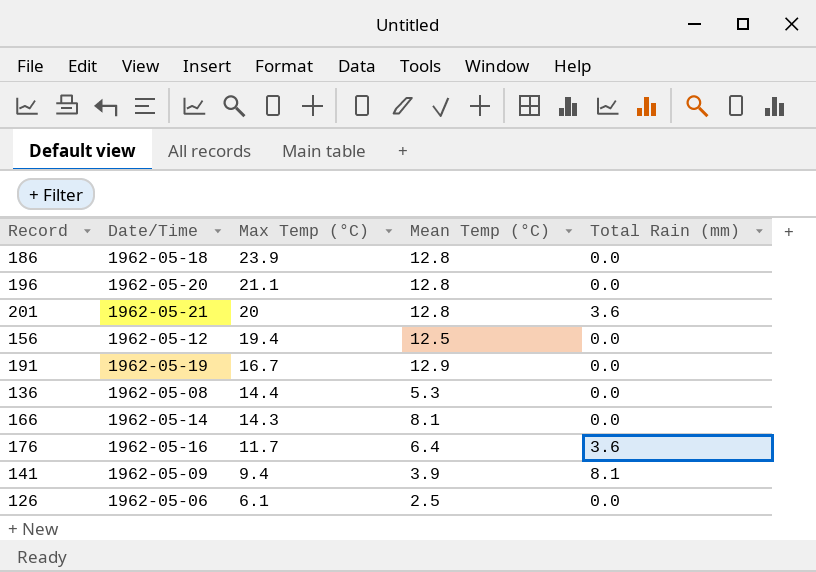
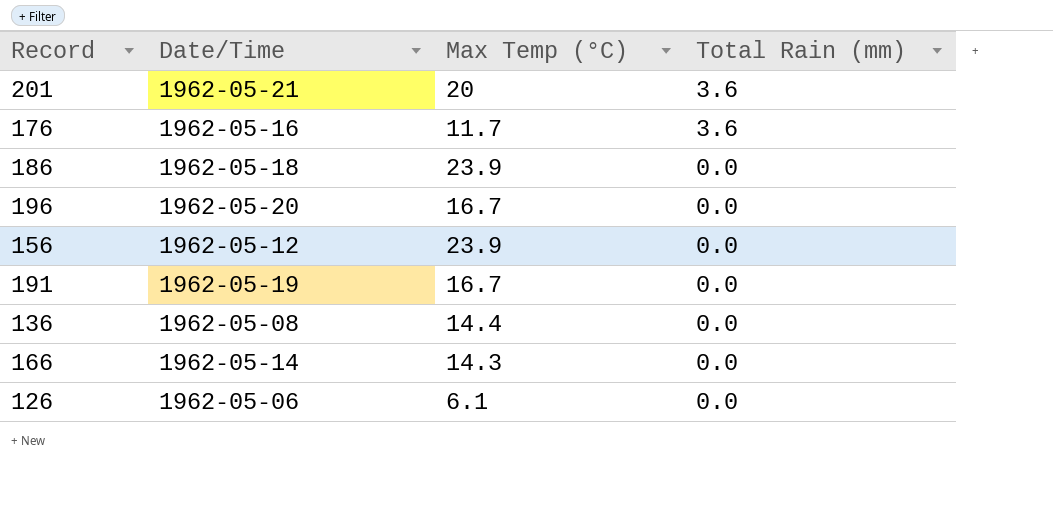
row order: Max Temp (°C) descending -> Total Rain (mm) descending
column Mean Temp (°C) | position: 4 -> none
row 141: 1962-05-09 | 9.4 | 3.9 | 8.1 -> none
196 | Max Temp (°C): 21.1 -> 16.7
156 | Max Temp (°C): 19.4 -> 23.9

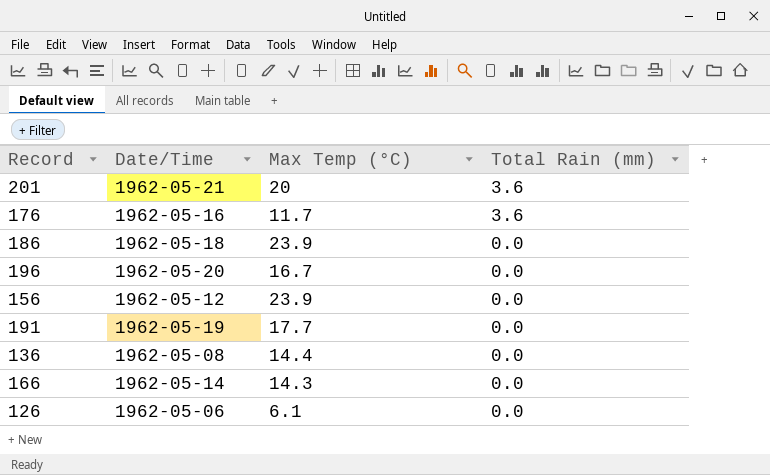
191 | Max Temp (°C): 16.7 -> 17.7

